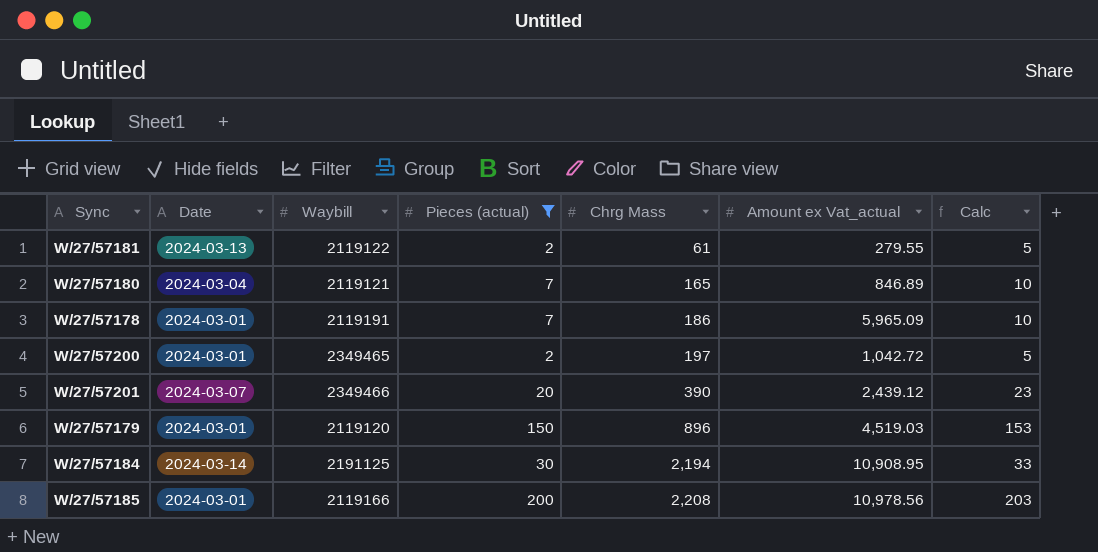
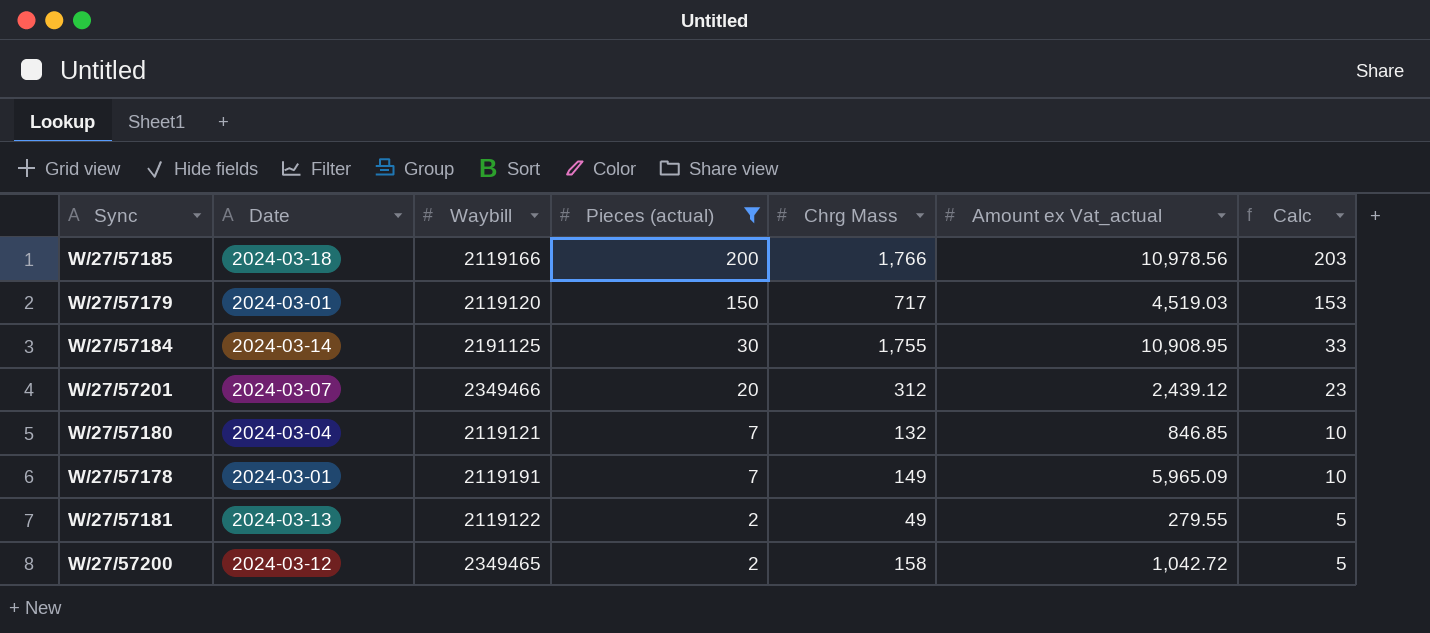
row order: Chrg Mass ascending -> Pieces (actual) descending
W/27/57185 | Date: 2024-03-01 -> 2024-03-18
W/27/57185 | Chrg Mass: 2,208 -> 1,766
W/27/57179 | Chrg Mass: 896 -> 717
W/27/57184 | Chrg Mass: 2,194 -> 1,755
W/27/57201 | Chrg Mass: 390 -> 312
W/27/57180 | Chrg Mass: 165 -> 132
W/27/57180 | Amount ex Vat_actual: 846.89 -> 846.85
W/27/57178 | Chrg Mass: 186 -> 149
W/27/57181 | Chrg Mass: 61 -> 49
W/27/57200 | Date: 2024-03-01 -> 2024-03-12
W/27/57200 | Chrg Mass: 197 -> 158

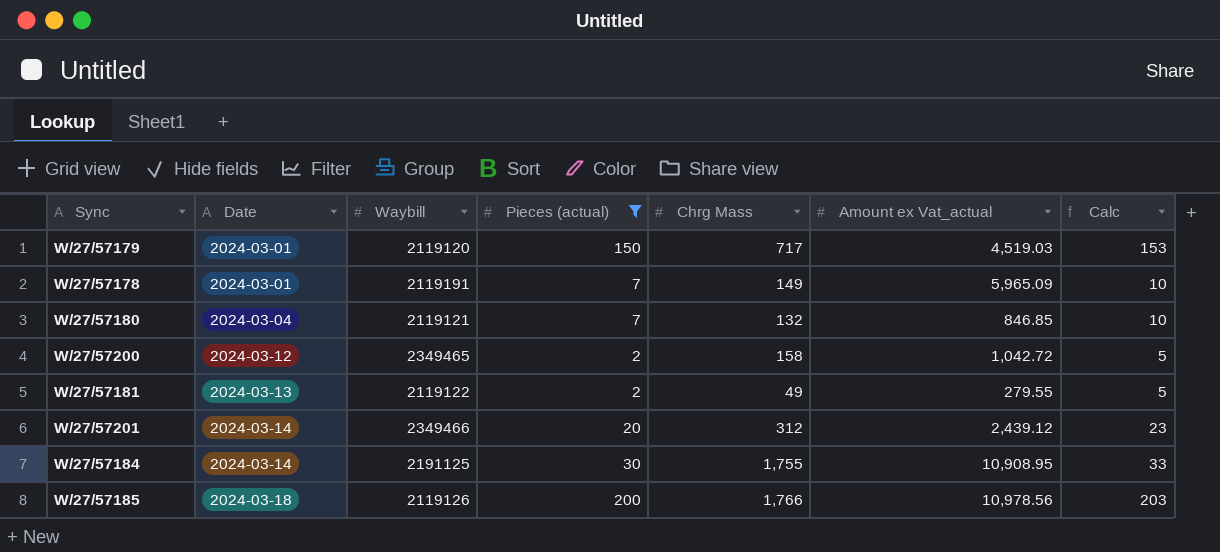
row order: Pieces (actual) descending -> Date ascending
W/27/57201 | Date: 2024-03-07 -> 2024-03-14
W/27/57185 | Waybill: 2119166 -> 2119126

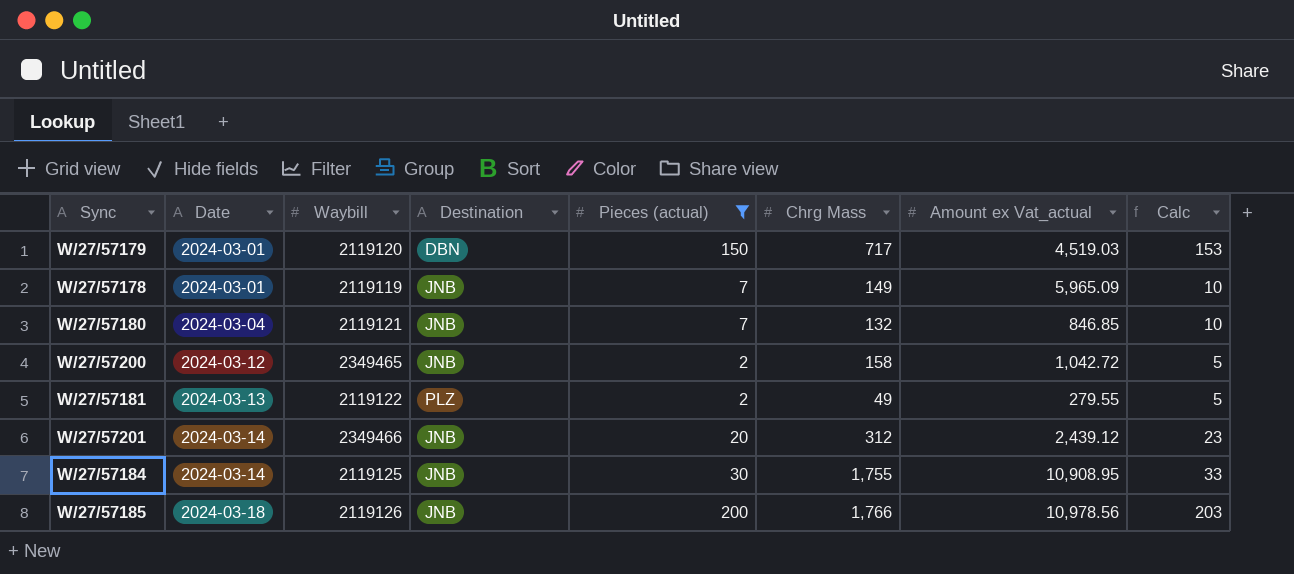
column Destination | position: none -> 4
W/27/57178 | Waybill: 2119191 -> 2119119
W/27/57184 | Waybill: 2191125 -> 2119125

